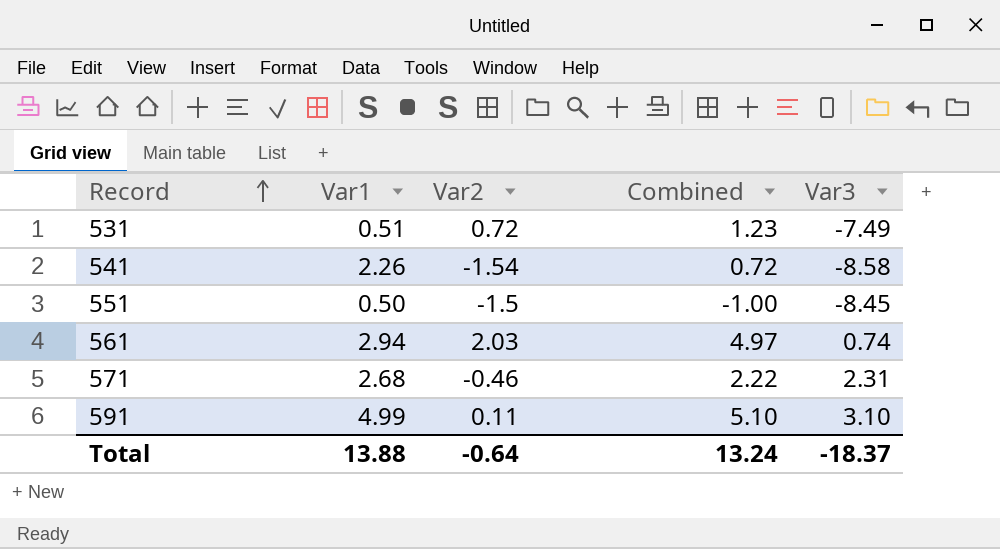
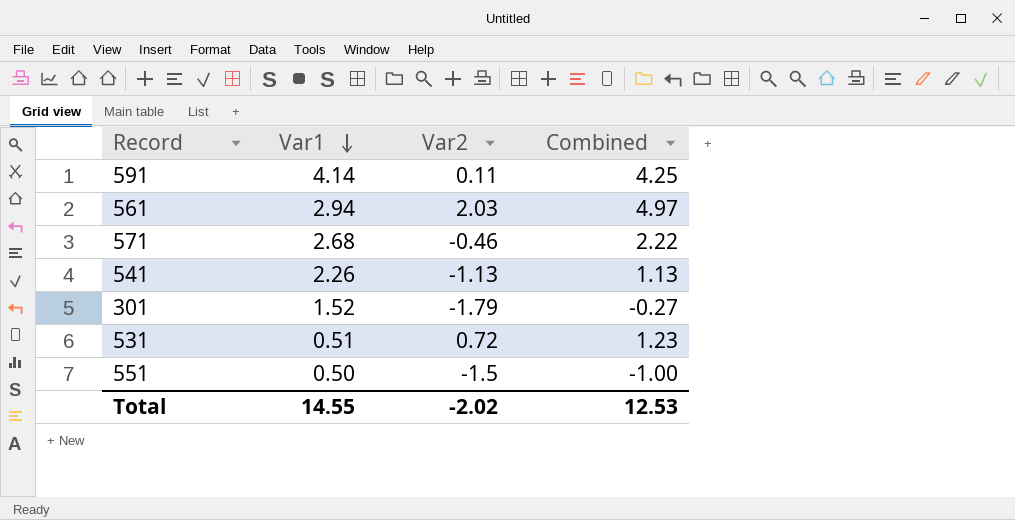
row order: Record ascending -> Var1 descending
column Var3 | position: 5 -> none
591 | Var1: 4.99 -> 4.14
591 | Combined: 5.10 -> 4.25
541 | Var2: -1.54 -> -1.13
541 | Combined: 0.72 -> 1.13
row 301: none -> 1.52 | -1.79 | -0.27
Total | Var1: 13.88 -> 14.55
Total | Var2: -0.64 -> -2.02
Total | Combined: 13.24 -> 12.53

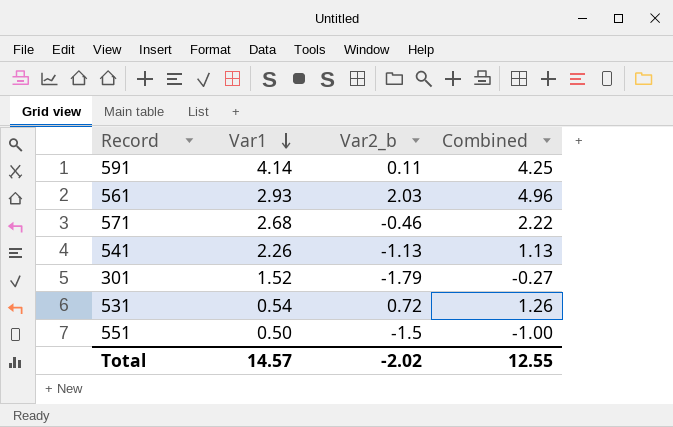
column name: Var2 -> Var2_b
561 | Var1: 2.94 -> 2.93
561 | Combined: 4.97 -> 4.96
531 | Var1: 0.51 -> 0.54
531 | Combined: 1.23 -> 1.26
Total | Var1: 14.55 -> 14.57
Total | Combined: 12.53 -> 12.55

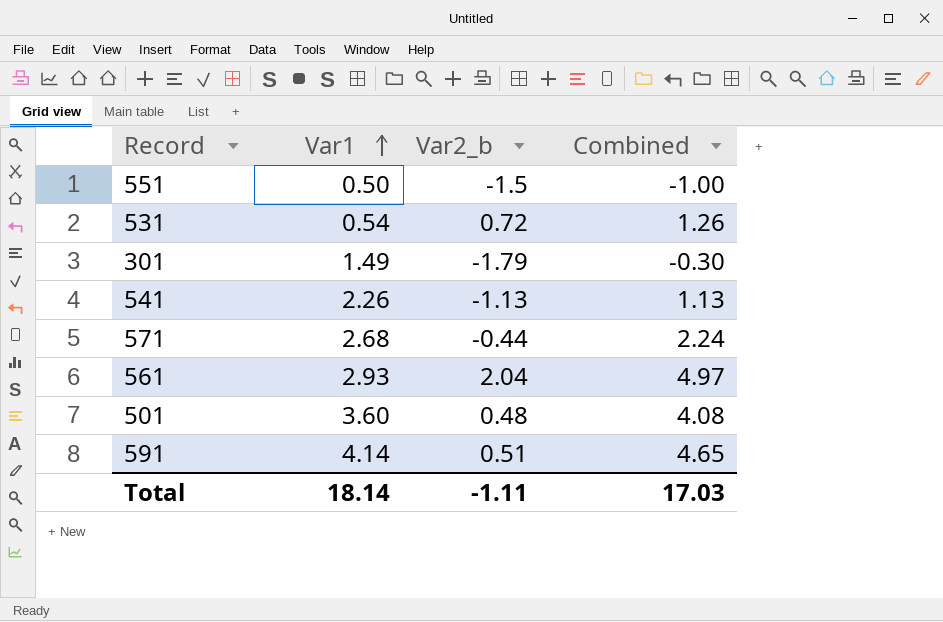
row order: Var1 descending -> Var1 ascending
301 | Var1: 1.52 -> 1.49
301 | Combined: -0.27 -> -0.30
571 | Var2_b: -0.46 -> -0.44
571 | Combined: 2.22 -> 2.24
561 | Var2_b: 2.03 -> 2.04
561 | Combined: 4.96 -> 4.97
row 501: none -> 3.60 | 0.48 | 4.08
591 | Var2_b: 0.11 -> 0.51
591 | Combined: 4.25 -> 4.65
Total | Var1: 14.57 -> 18.14
Total | Var2_b: -2.02 -> -1.11
Total | Combined: 12.55 -> 17.03

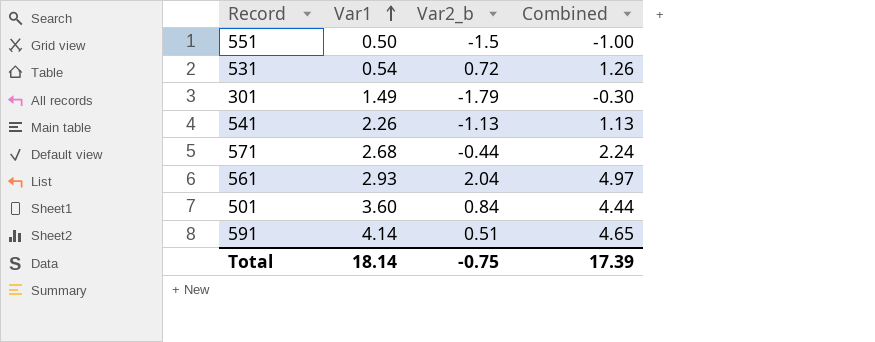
501 | Var2_b: 0.48 -> 0.84
501 | Combined: 4.08 -> 4.44
Total | Var2_b: -1.11 -> -0.75
Total | Combined: 17.03 -> 17.39

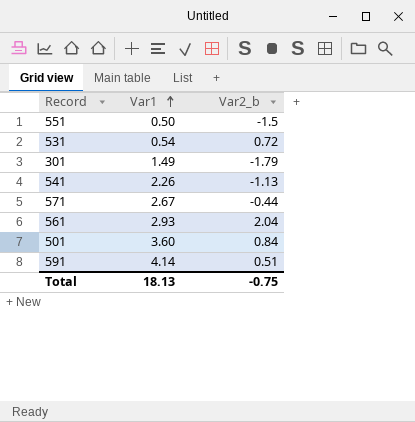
column Combined | formula: [Var1] + [Var2_b] -> none
571 | Var1: 2.68 -> 2.67
Total | Var1: 18.14 -> 18.13

